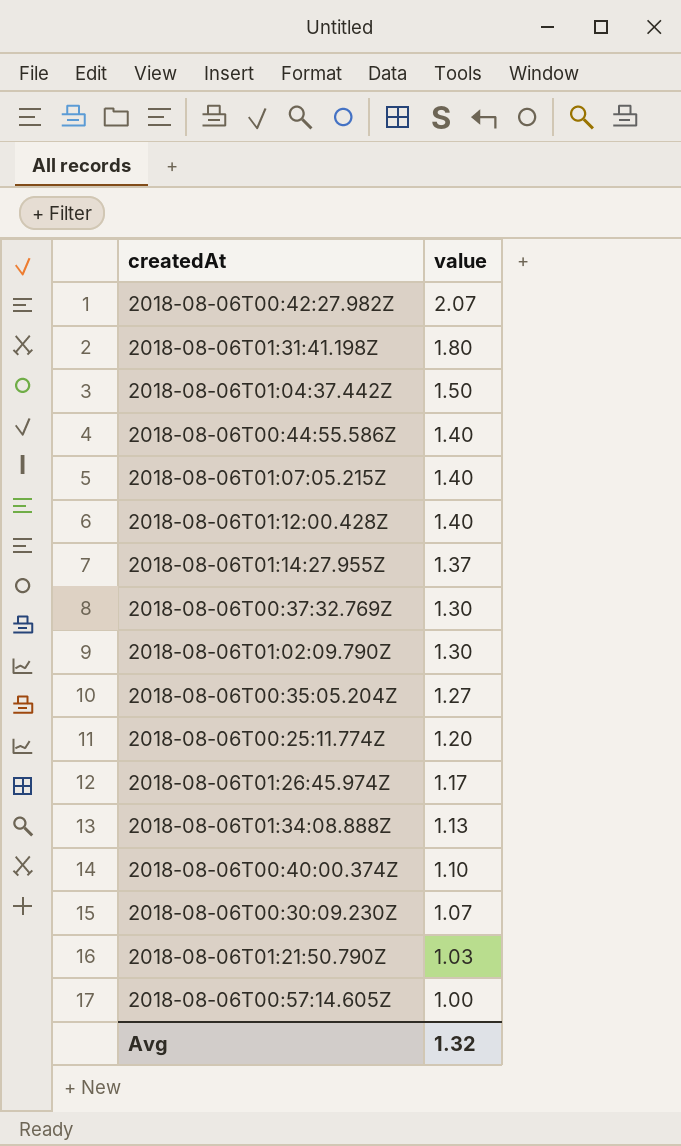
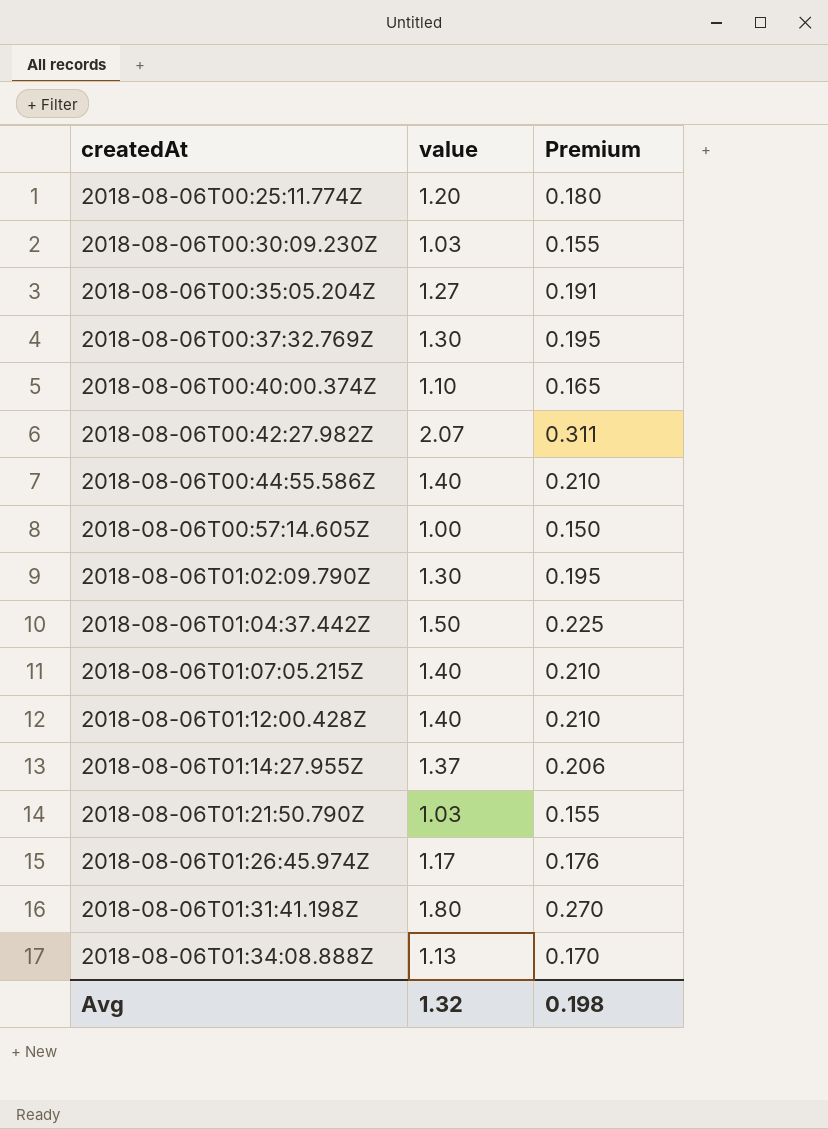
row order: value descending -> createdAt ascending
column Premium | formula: none -> [value] * 0.15
2018-08-06T00:30:09.230Z | value: 1.07 -> 1.03

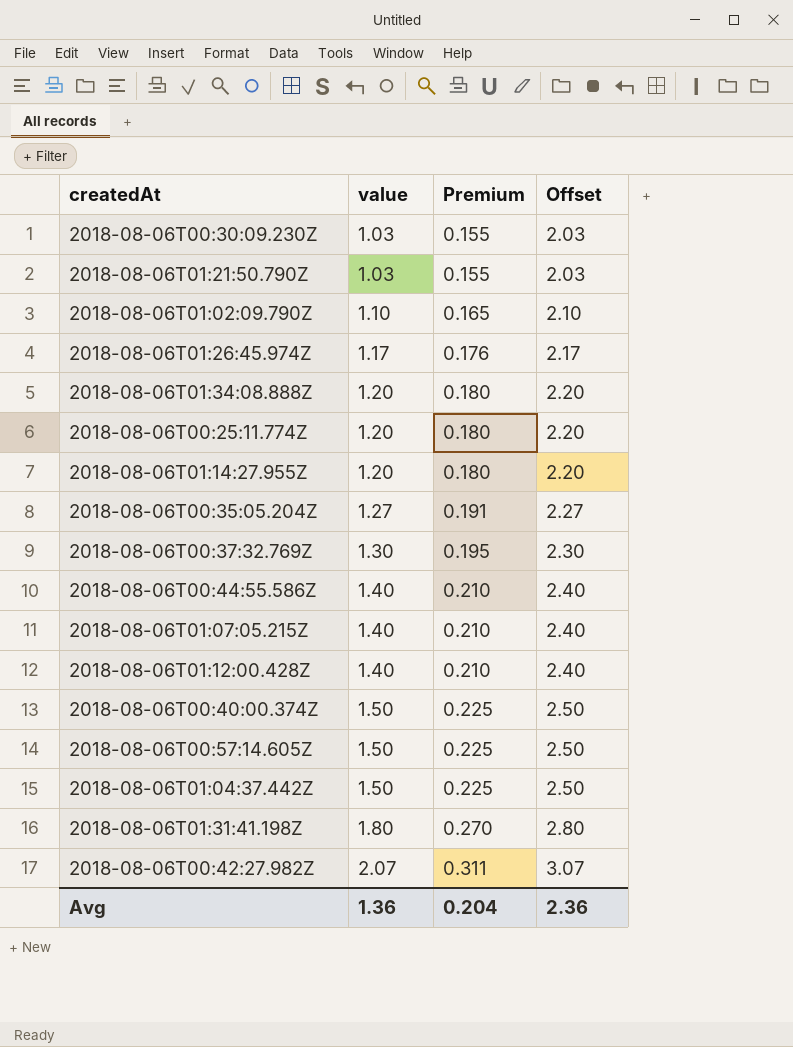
row order: createdAt ascending -> value ascending
column Offset | formula: none -> [value] + 1
2018-08-06T01:02:09.790Z | value: 1.30 -> 1.10
2018-08-06T01:02:09.790Z | Premium: 0.195 -> 0.165
2018-08-06T01:34:08.888Z | value: 1.13 -> 1.20
2018-08-06T01:34:08.888Z | Premium: 0.170 -> 0.180
2018-08-06T01:14:27.955Z | value: 1.37 -> 1.20
2018-08-06T01:14:27.955Z | Premium: 0.206 -> 0.180
2018-08-06T00:40:00.374Z | value: 1.10 -> 1.50
2018-08-06T00:40:00.374Z | Premium: 0.165 -> 0.225
2018-08-06T00:57:14.605Z | value: 1.00 -> 1.50
2018-08-06T00:57:14.605Z | Premium: 0.150 -> 0.225
Avg | value: 1.32 -> 1.36
Avg | Premium: 0.198 -> 0.204

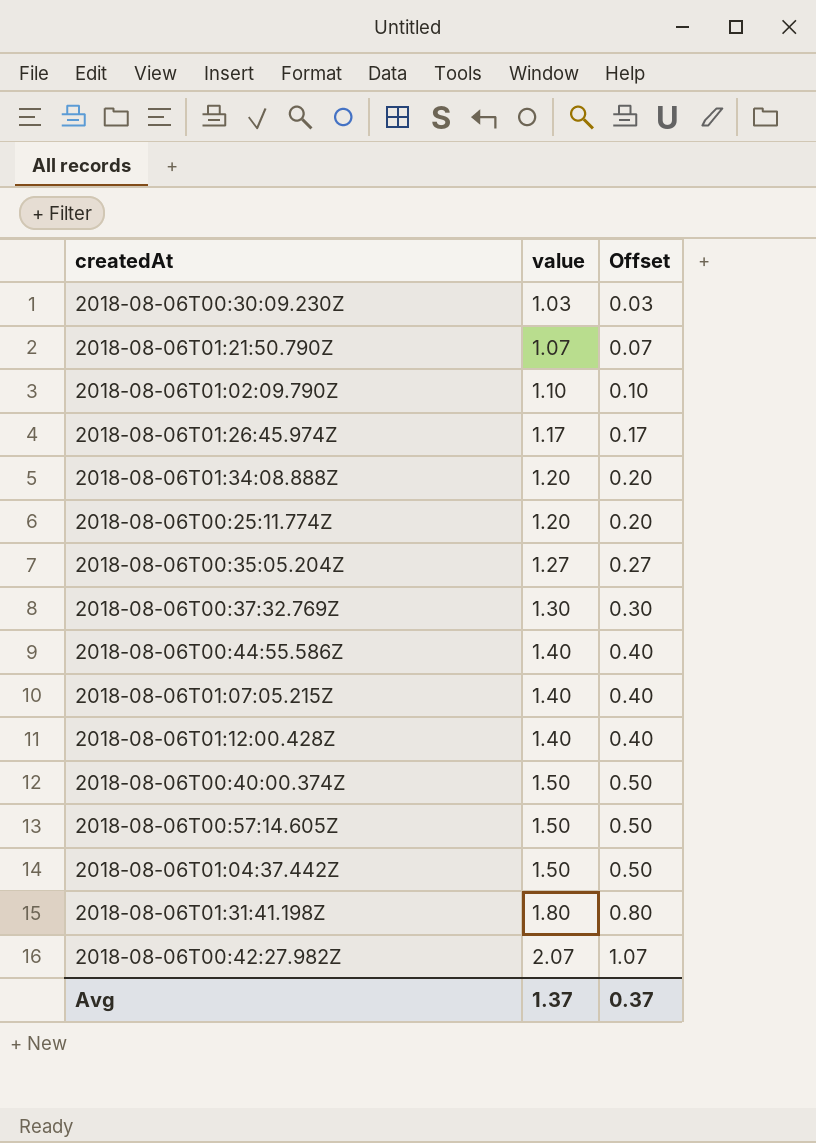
column Premium | formula: [value] * 0.15 -> none
column Offset | formula: [value] + 1 -> [value] - 1
row 2018-08-06T01:14:27.955Z: 1.20 | 0.180 | 2.20 -> none
2018-08-06T01:21:50.790Z | value: 1.03 -> 1.07
Avg | value: 1.36 -> 1.37
Avg | Offset: 2.36 -> 0.37

